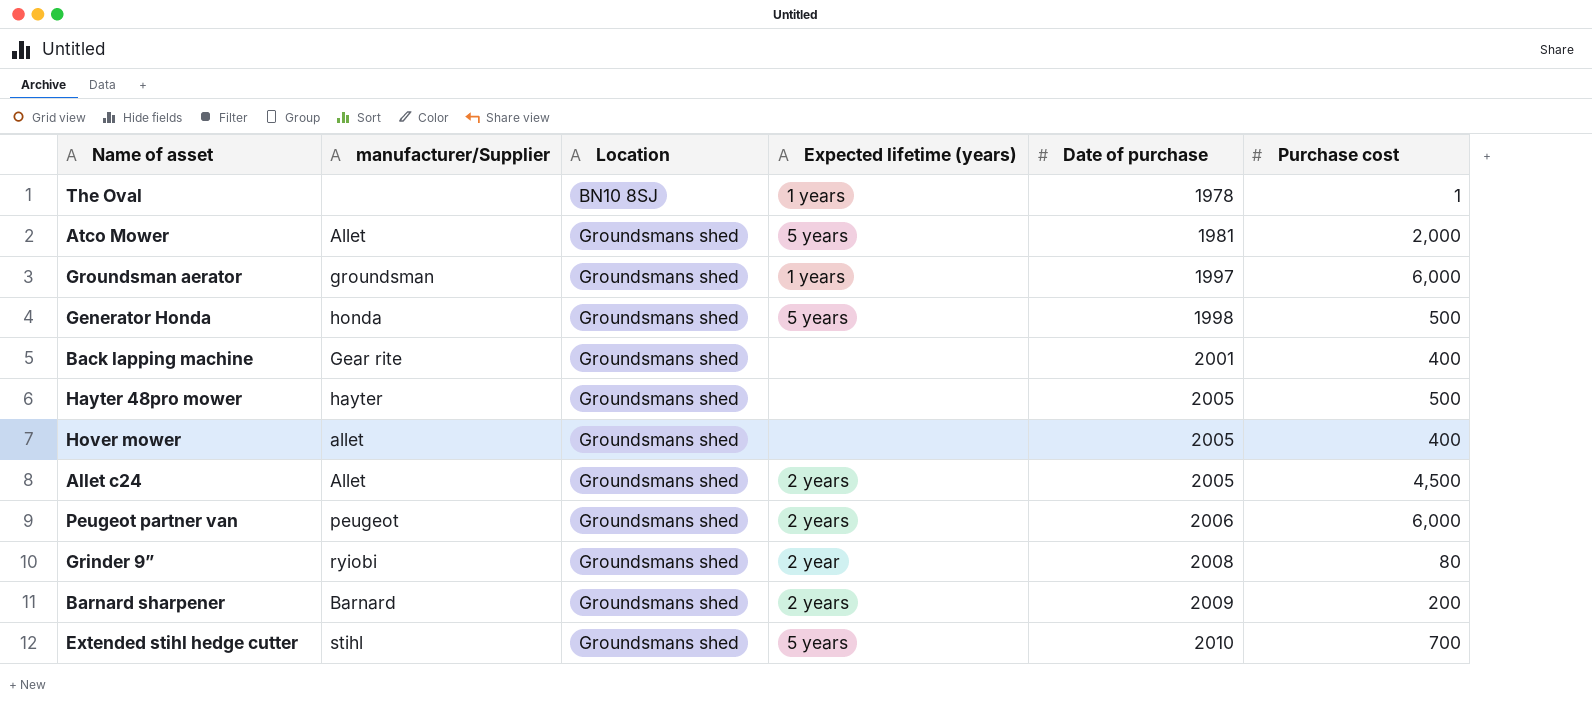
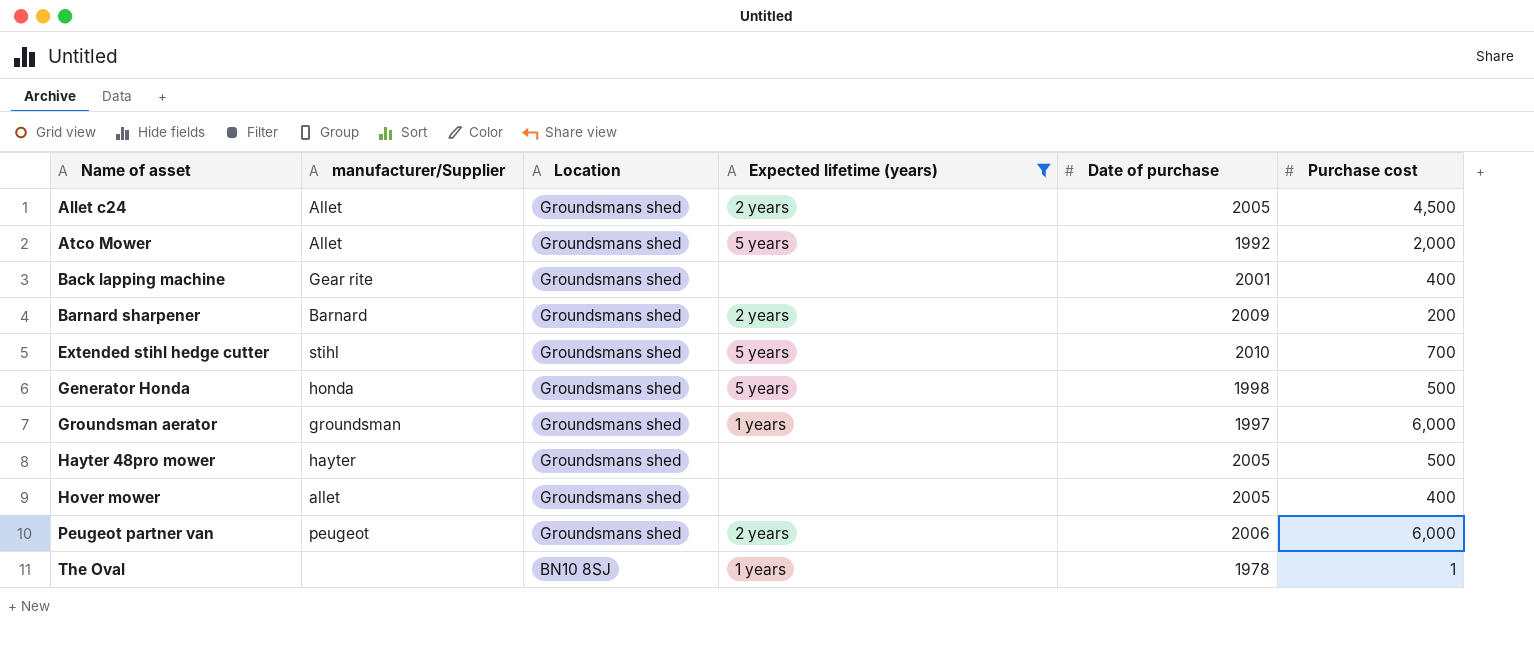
filter: none -> Expected lifetime (years) != 2 year
row order: Location ascending -> Name of asset ascending
Atco Mower | Date of purchase: 1981 -> 1992

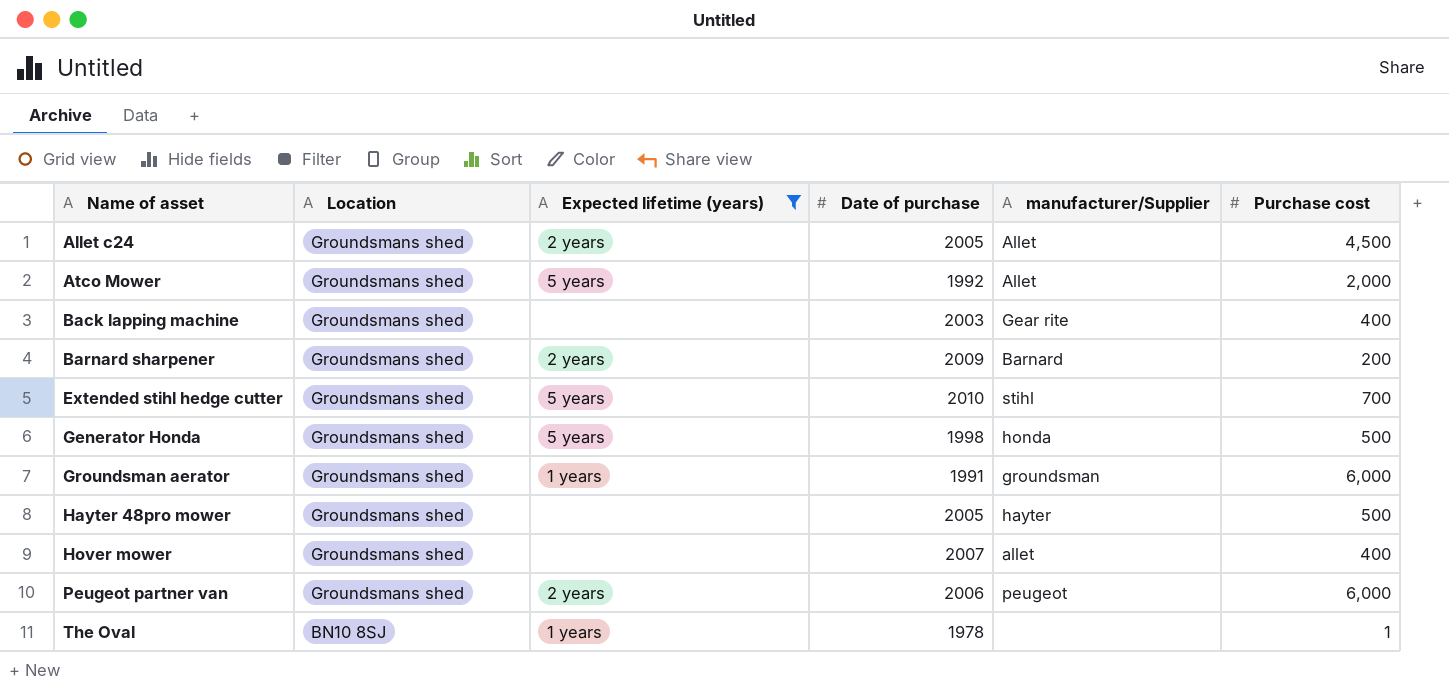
column manufacturer/Supplier | position: 2 -> 5
Back lapping machine | Date of purchase: 2001 -> 2003
Groundsman aerator | Date of purchase: 1997 -> 1991
Hover mower | Date of purchase: 2005 -> 2007

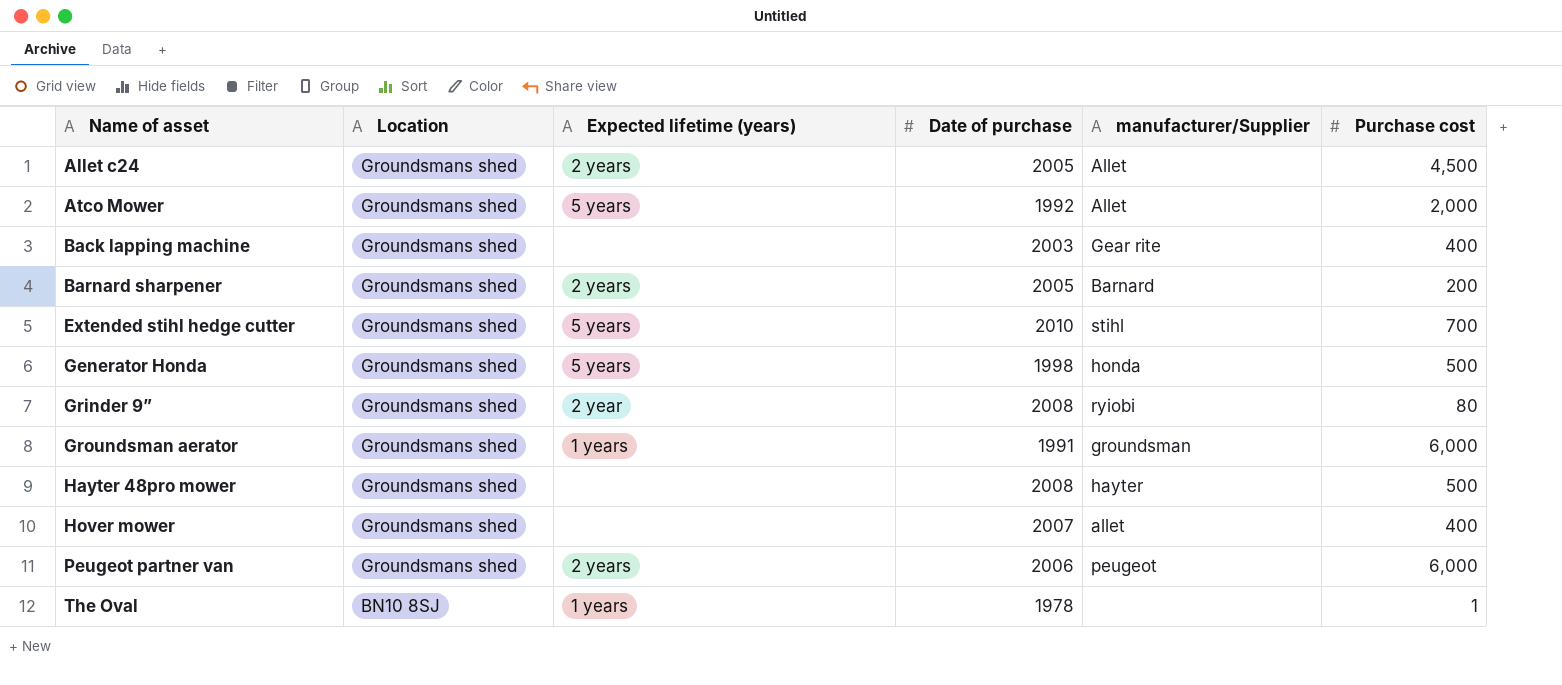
filter: Expected lifetime (years) != 2 year -> none
Barnard sharpener | Date of purchase: 2009 -> 2005
Hayter 48pro mower | Date of purchase: 2005 -> 2008

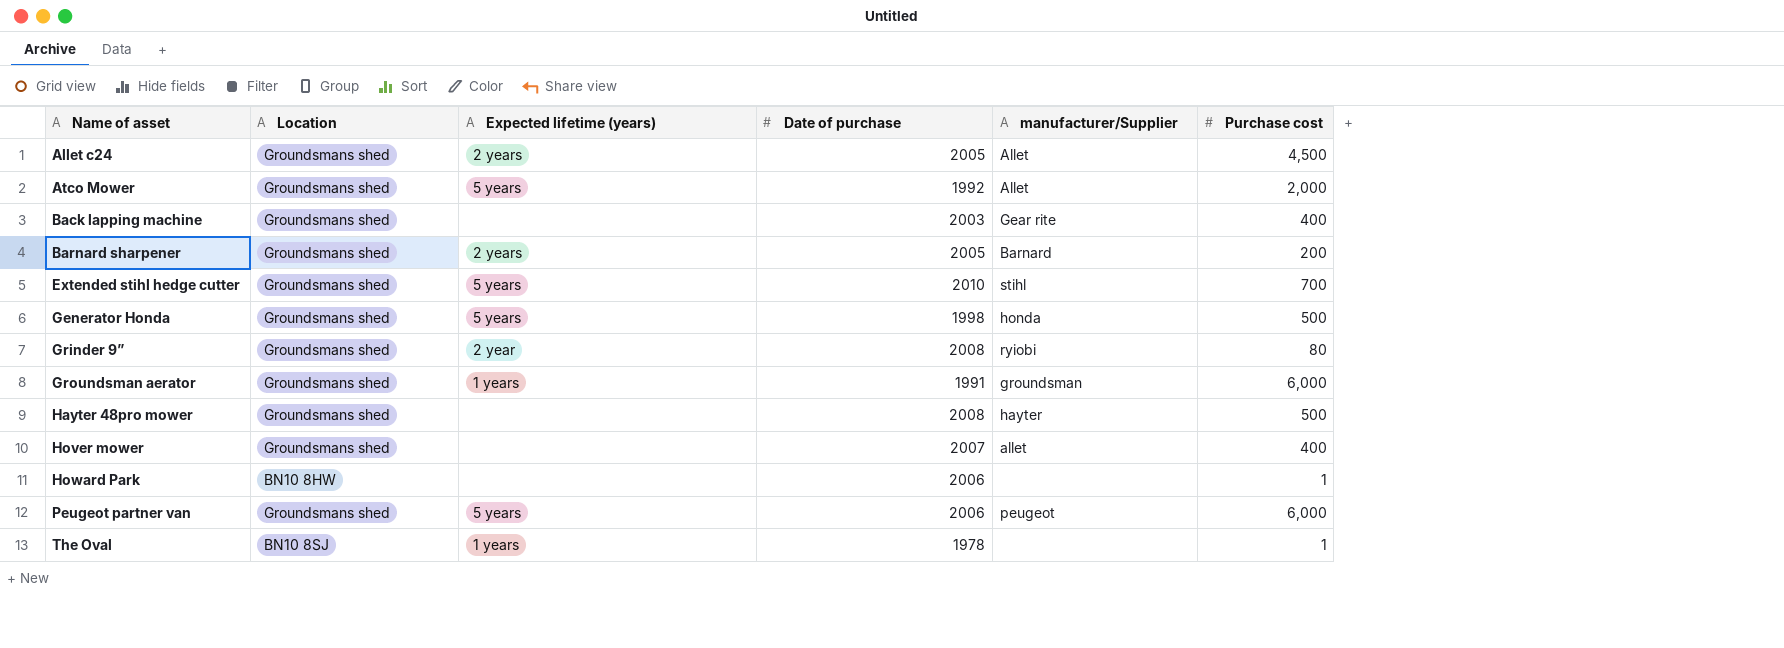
row Howard Park: none -> BN10 8HW | none | 2006 | none | 1
Peugeot partner van | Expected lifetime (years): 2 years -> 5 years

